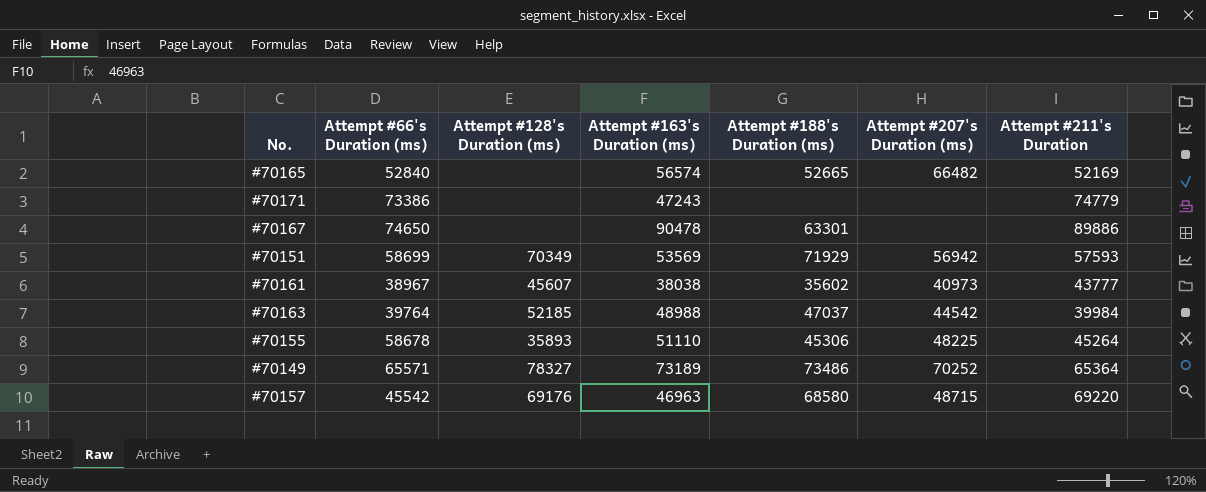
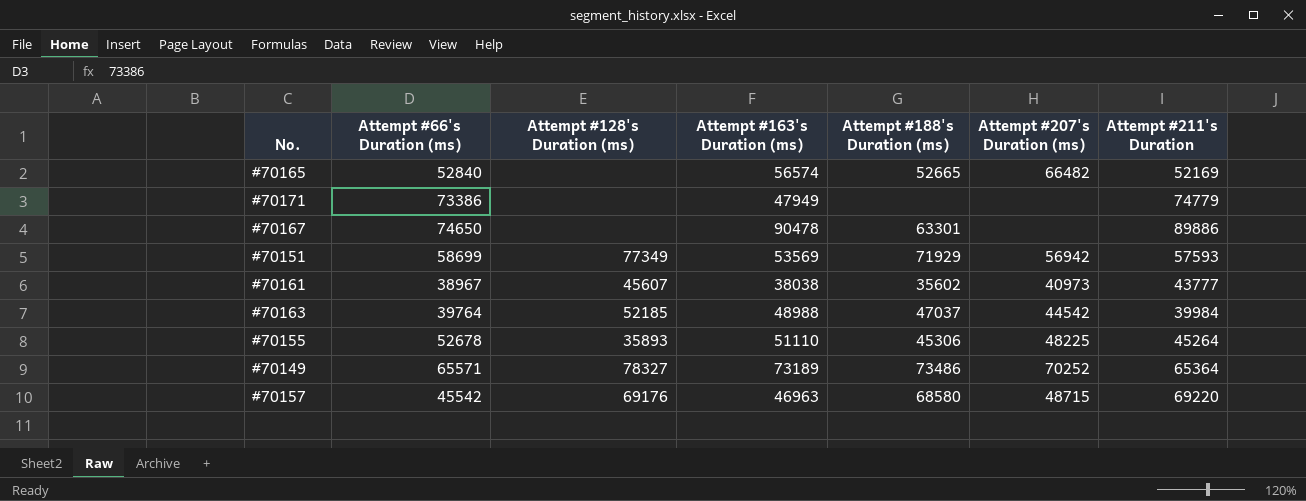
#70171 | Attempt #163's Duration (ms): 47243 -> 47949
#70151 | Attempt #128's Duration (ms): 70349 -> 77349
#70155 | Attempt #66's Duration (ms): 58678 -> 52678

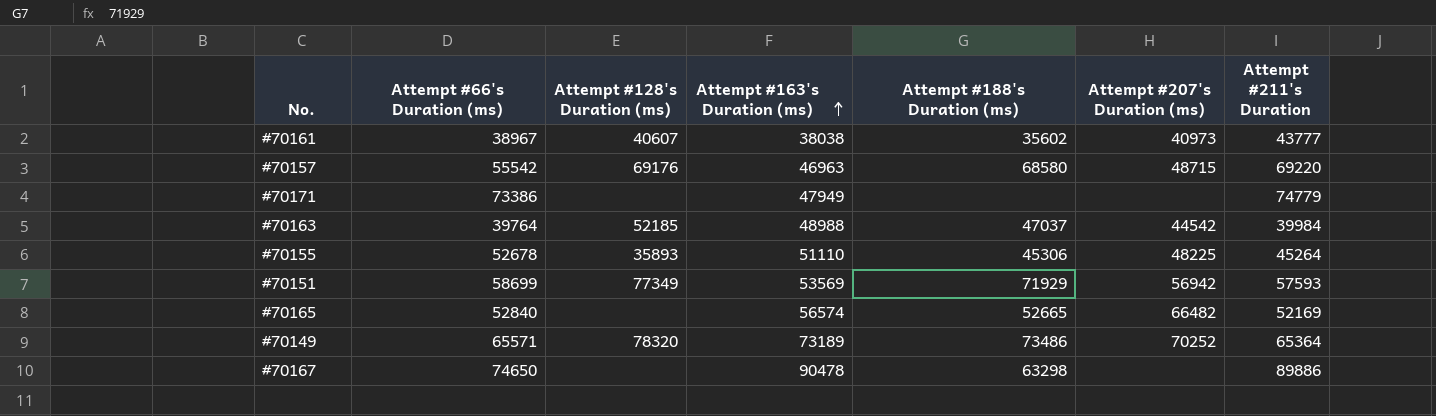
row order: none -> Attempt #163's Duration (ms) ascending
#70161 | Attempt #128's Duration (ms): 45607 -> 40607
#70157 | Attempt #66's Duration (ms): 45542 -> 55542
#70149 | Attempt #128's Duration (ms): 78327 -> 78320
#70167 | Attempt #188's Duration (ms): 63301 -> 63298

